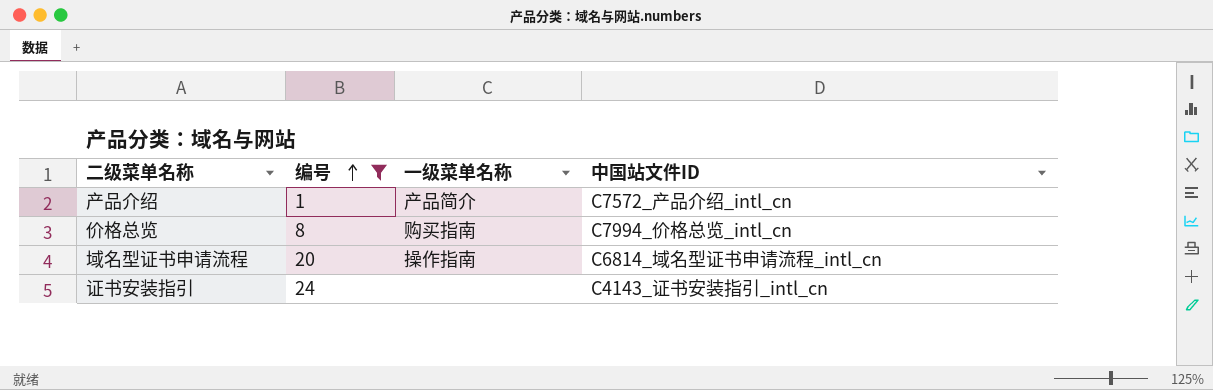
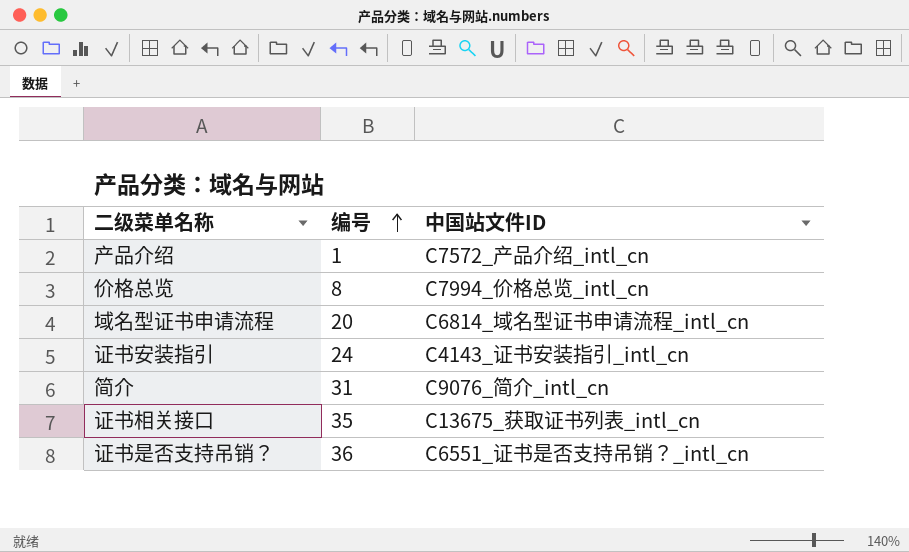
filter: 编号 <= 24 -> none
column 一级菜单名称 | position: 3 -> none

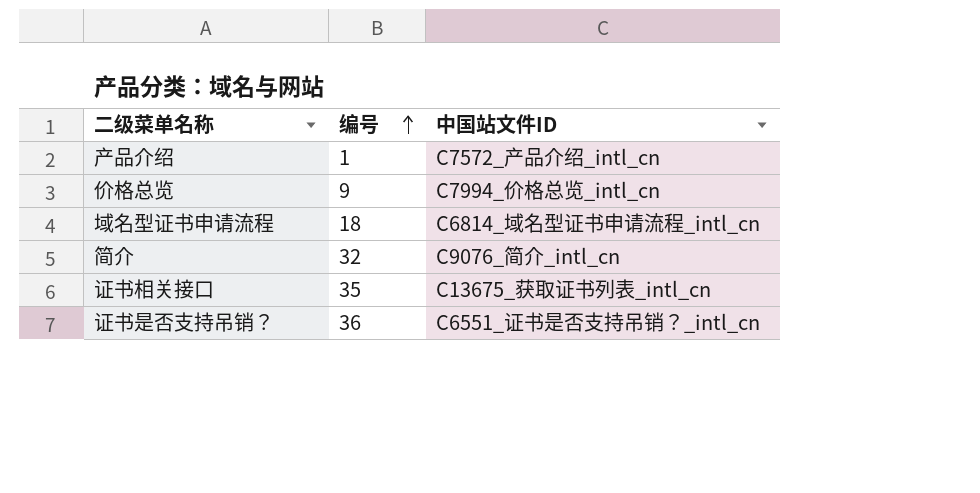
row 证书安装指引: 24 | C4143_证书安装指引_intl_cn -> none
价格总览 | 编号: 8 -> 9
域名型证书申请流程 | 编号: 20 -> 18
简介 | 编号: 31 -> 32

